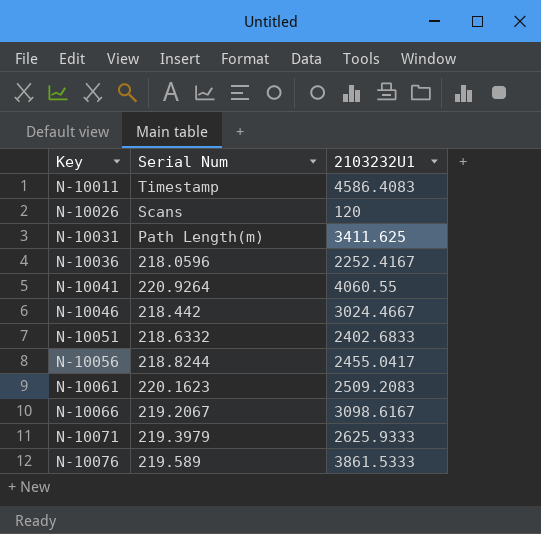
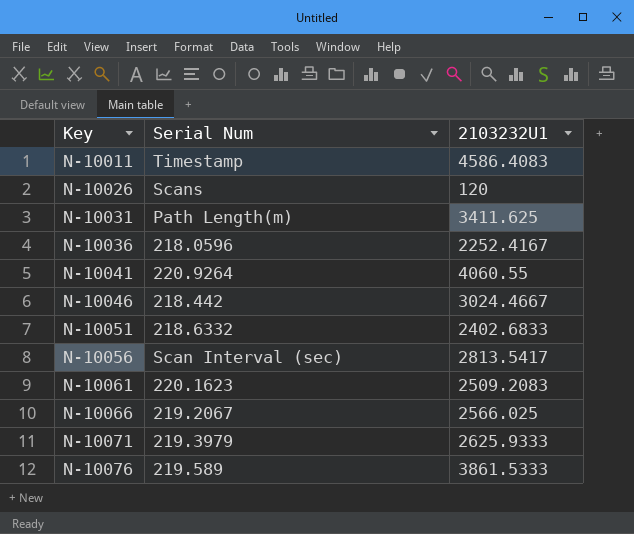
N-10056 | Serial Num: 218.8244 -> Scan Interval (sec)
N-10056 | 2103232U1: 2455.0417 -> 2813.5417
N-10066 | 2103232U1: 3098.6167 -> 2566.025

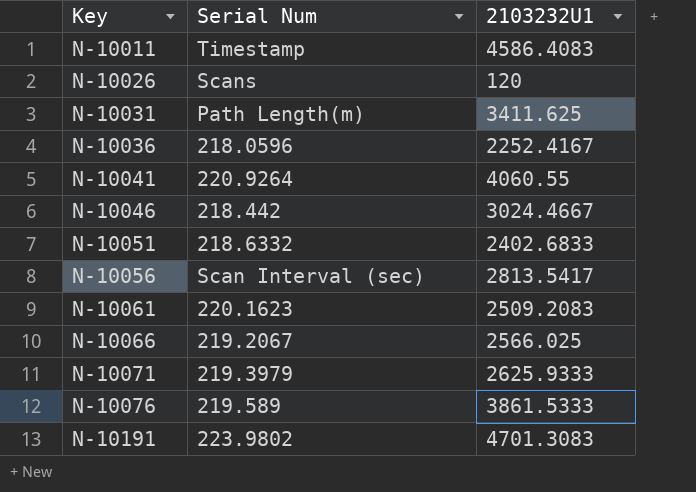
row N-10191: none -> 223.9802 | 4701.3083

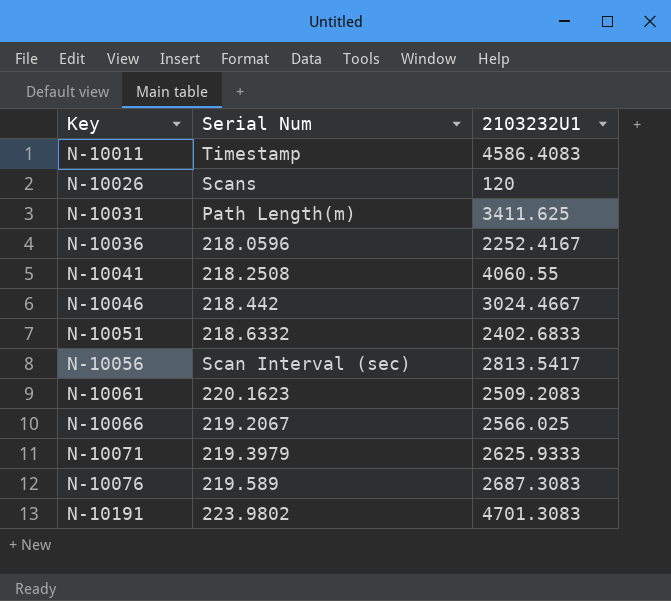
N-10041 | Serial Num: 220.9264 -> 218.2508
N-10076 | 2103232U1: 3861.5333 -> 2687.3083

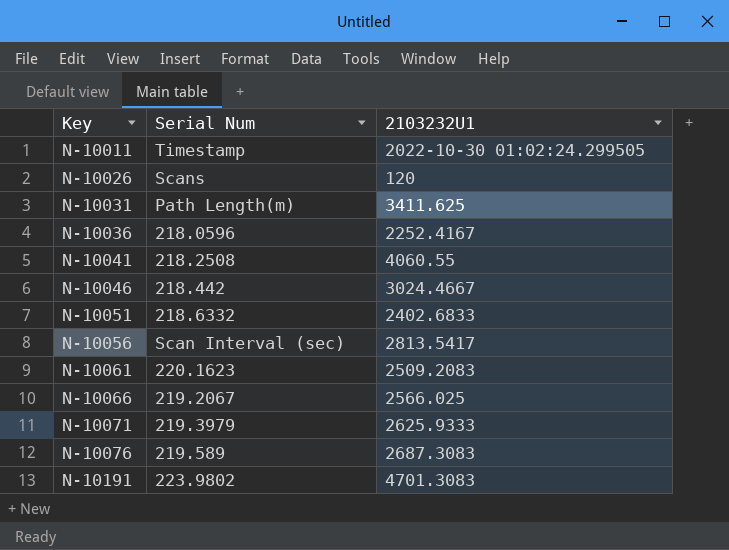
N-10011 | 2103232U1: 4586.4083 -> 2022-10-30 01:02:24.299505

